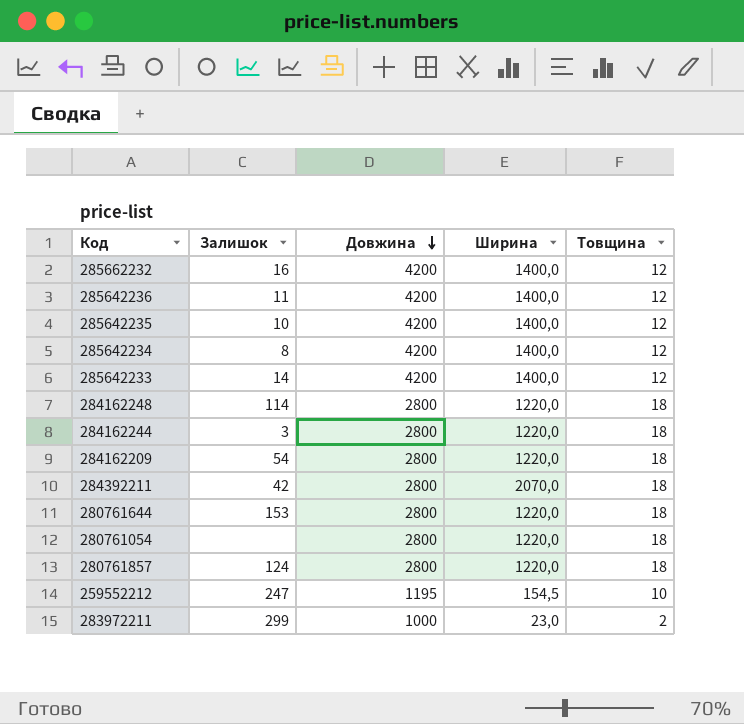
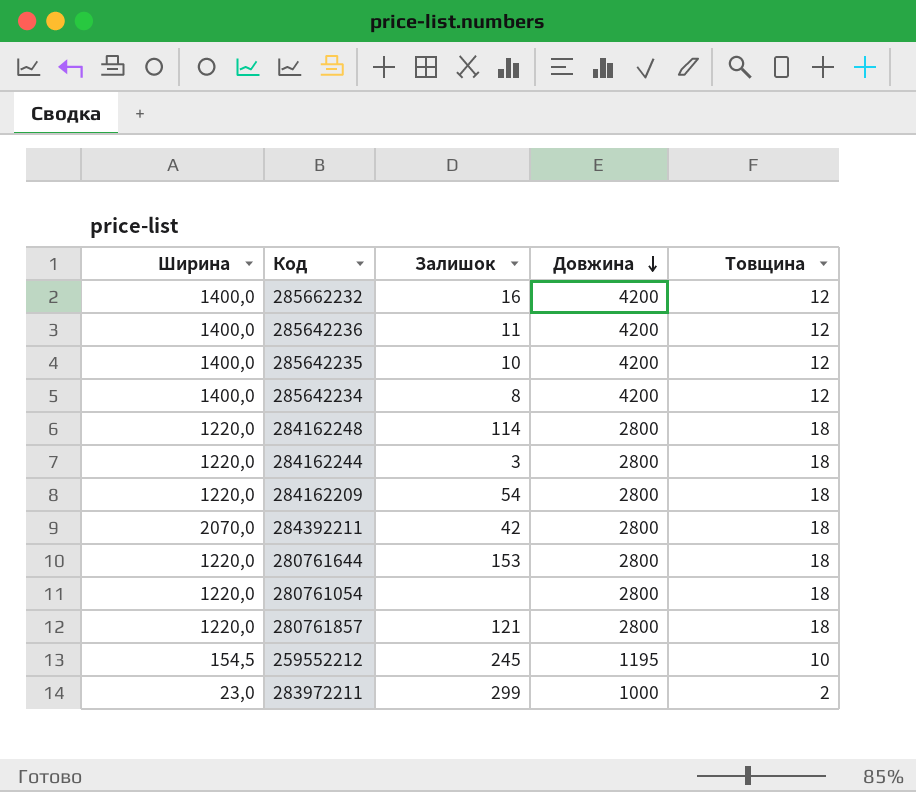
column Ширина | position: 4 -> 1
row 285642233: 14 | 4200 | 1400,0 | 12 -> none
280761857 | Залишок: 124 -> 121
259552212 | Залишок: 247 -> 245

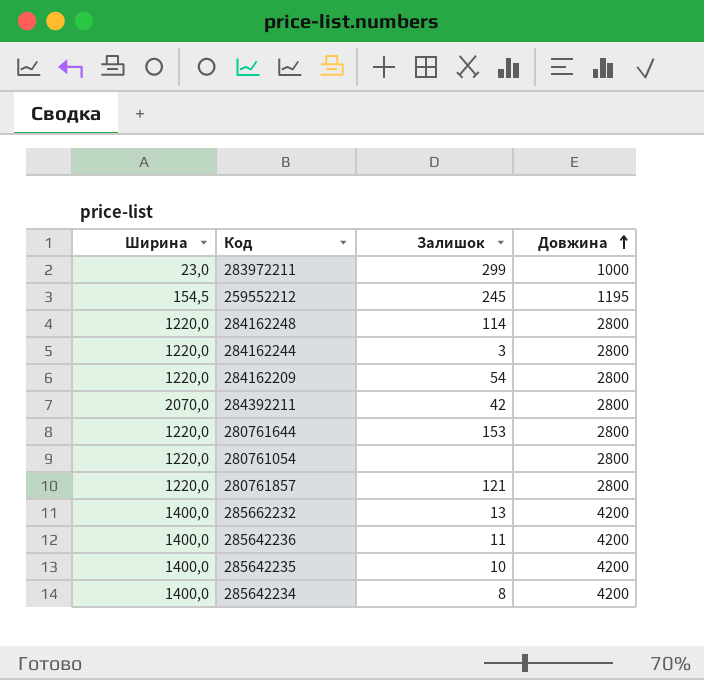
row order: Довжина descending -> Довжина ascending
column Товщина | position: 5 -> none
285662232 | Залишок: 16 -> 13

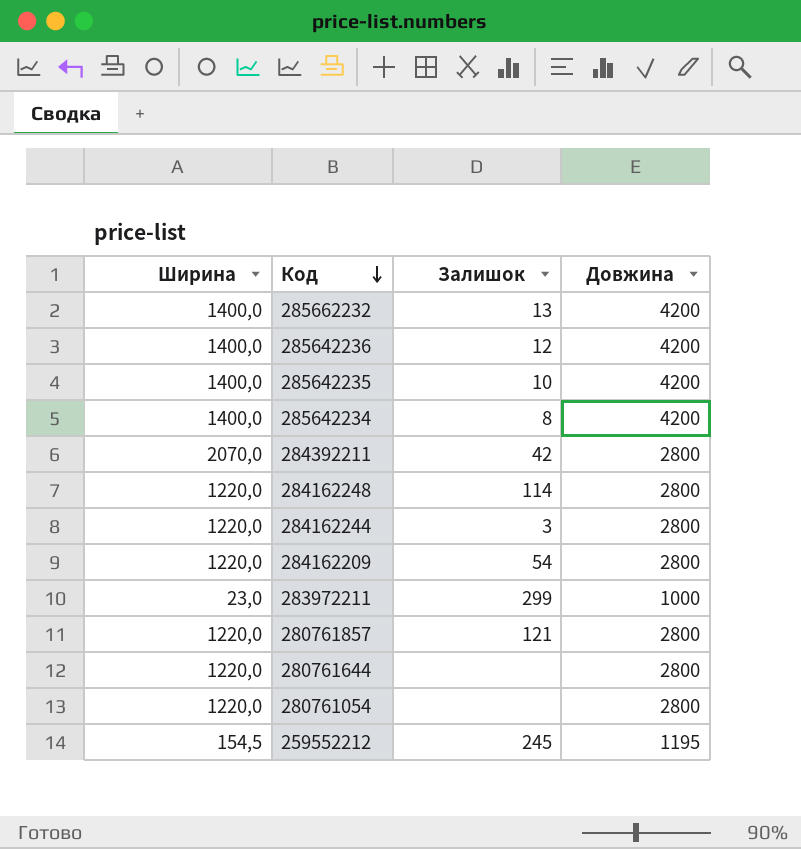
row order: Довжина ascending -> Код descending
285642236 | Залишок: 11 -> 12
280761644 | Залишок: 153 -> none

